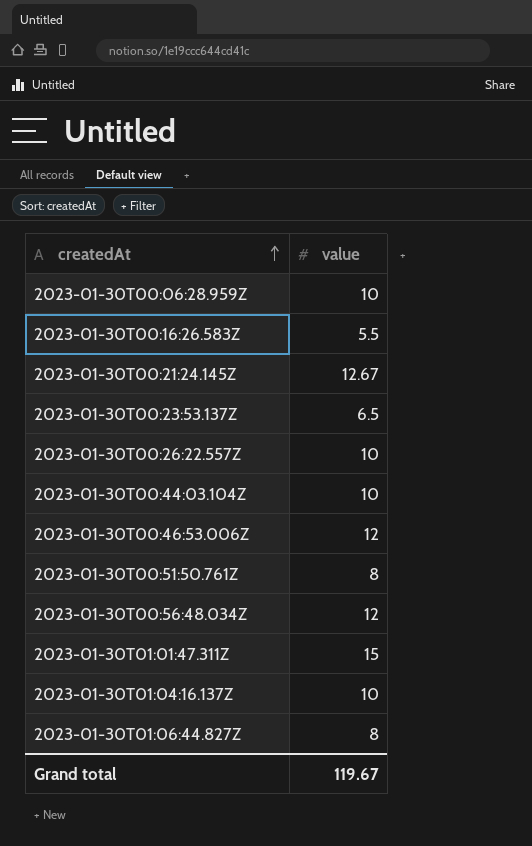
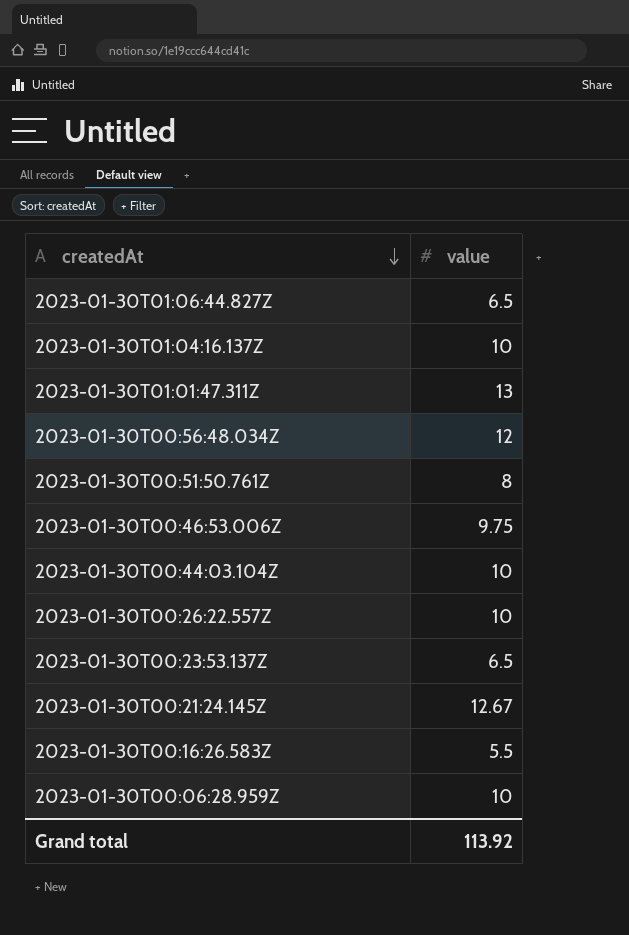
row order: createdAt ascending -> createdAt descending
2023-01-30T01:06:44.827Z | value: 8 -> 6.5
2023-01-30T01:01:47.311Z | value: 15 -> 13
2023-01-30T00:46:53.006Z | value: 12 -> 9.75
Grand total | value: 119.67 -> 113.92

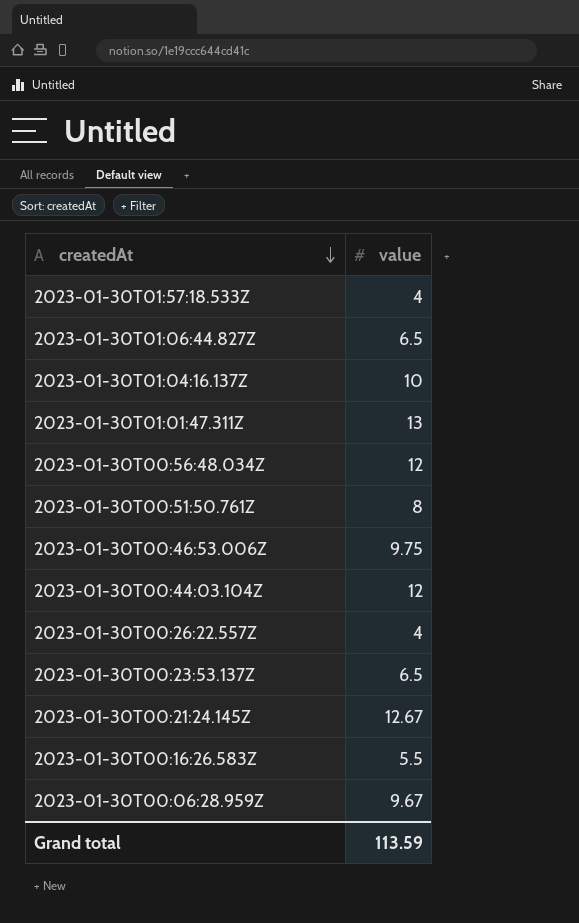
row 2023-01-30T01:57:18.533Z: none -> 4
2023-01-30T00:44:03.104Z | value: 10 -> 12
2023-01-30T00:26:22.557Z | value: 10 -> 4
2023-01-30T00:06:28.959Z | value: 10 -> 9.67
Grand total | value: 113.92 -> 113.59

